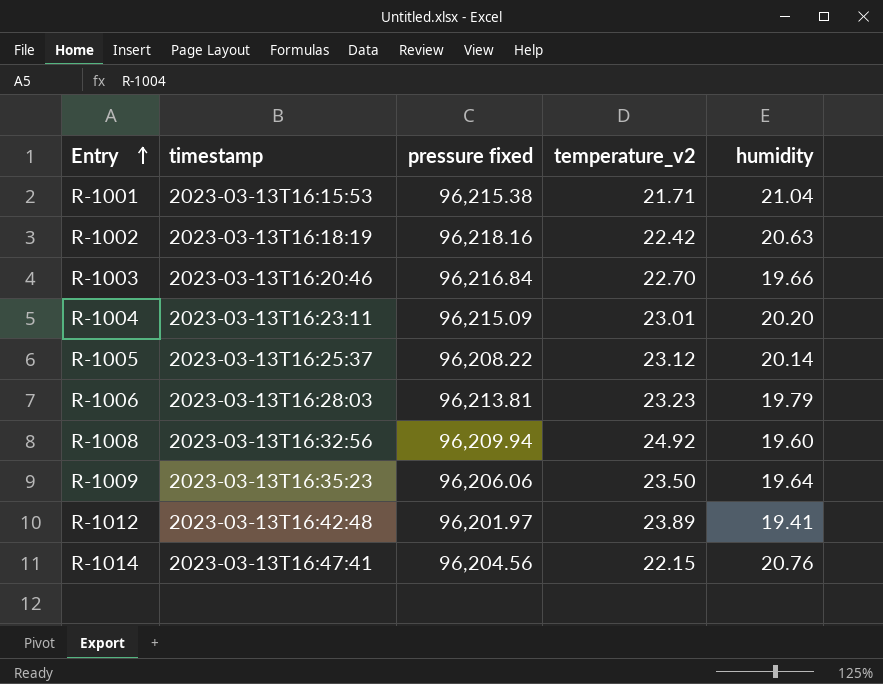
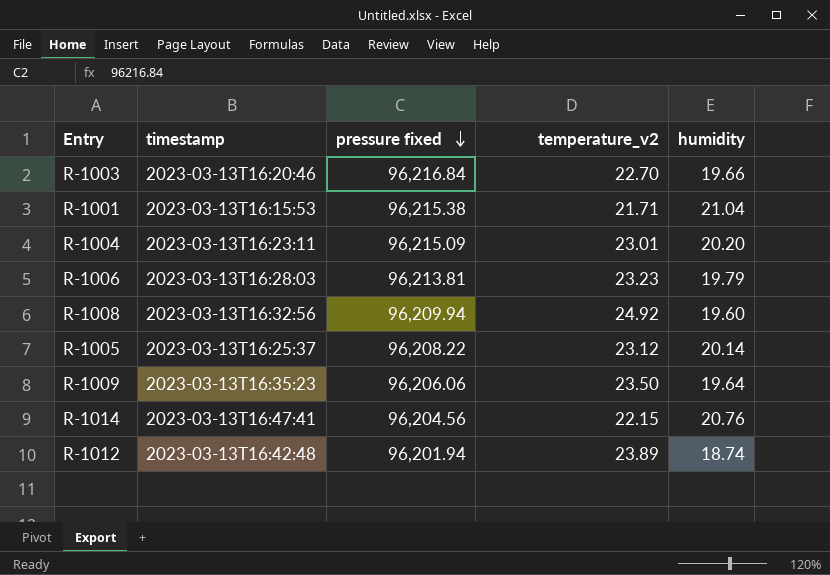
row order: Entry ascending -> pressure fixed descending
row R-1002: 2023-03-13T16:18:19 | 96,218.16 | 22.42 | 20.63 -> none
R-1012 | pressure fixed: 96,201.97 -> 96,201.94
R-1012 | humidity: 19.41 -> 18.74

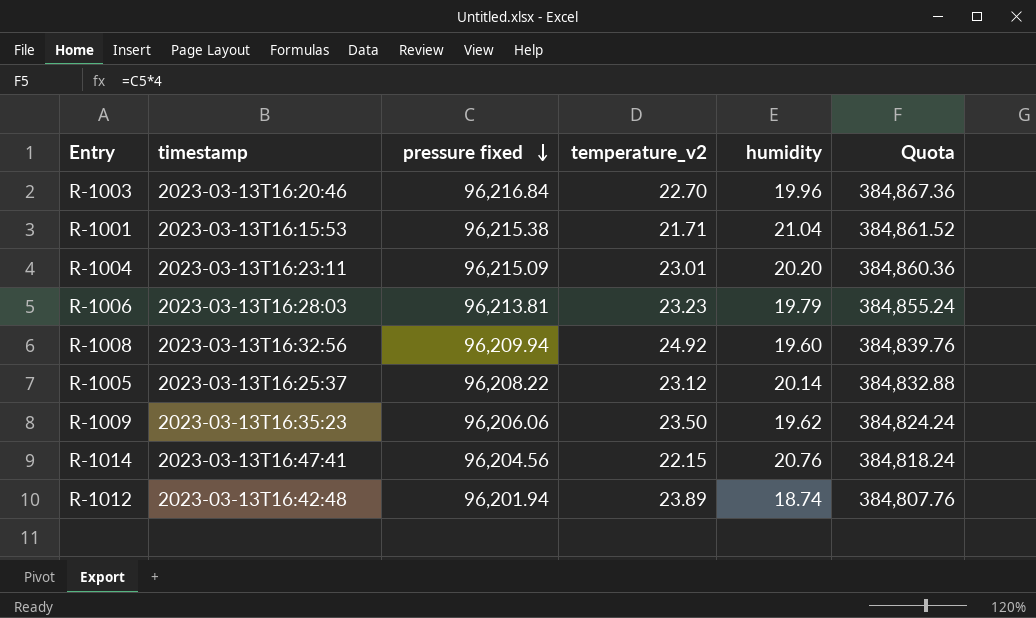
column Quota | formula: none -> [pressure fixed] * 4
R-1003 | humidity: 19.66 -> 19.96
R-1009 | humidity: 19.64 -> 19.62

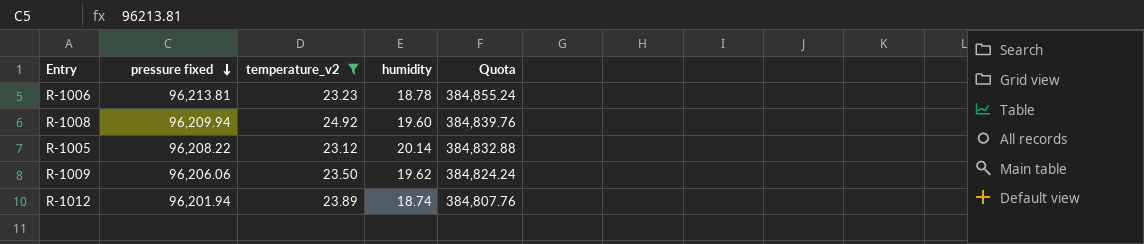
filter: none -> temperature_v2 >= 23.12
column timestamp | position: 2 -> none
R-1006 | humidity: 19.79 -> 18.78

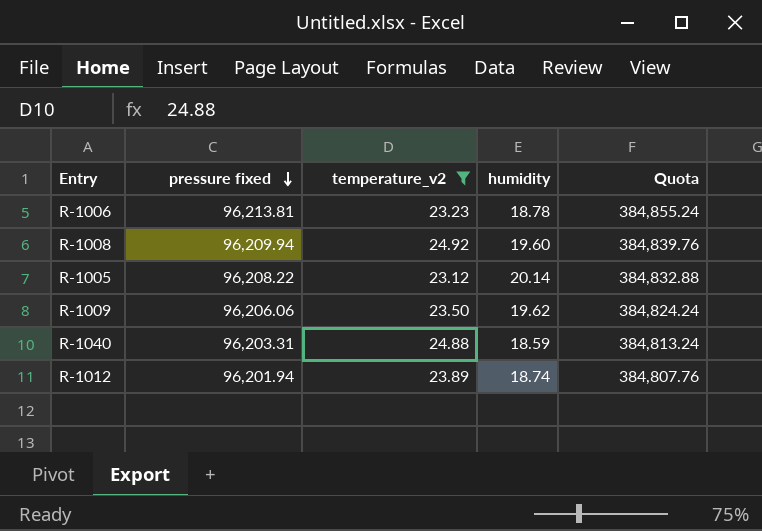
row R-1040: none -> 96,203.31 | 24.88 | 18.59 | 384,813.24

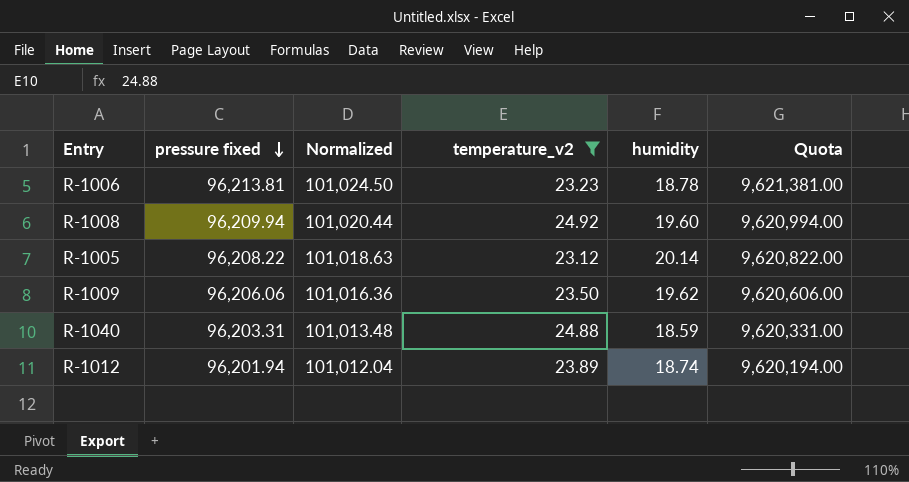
column Normalized | formula: none -> [pressure fixed] * 1.05
column Quota | formula: [pressure fixed] * 4 -> [pressure fixed] * 100

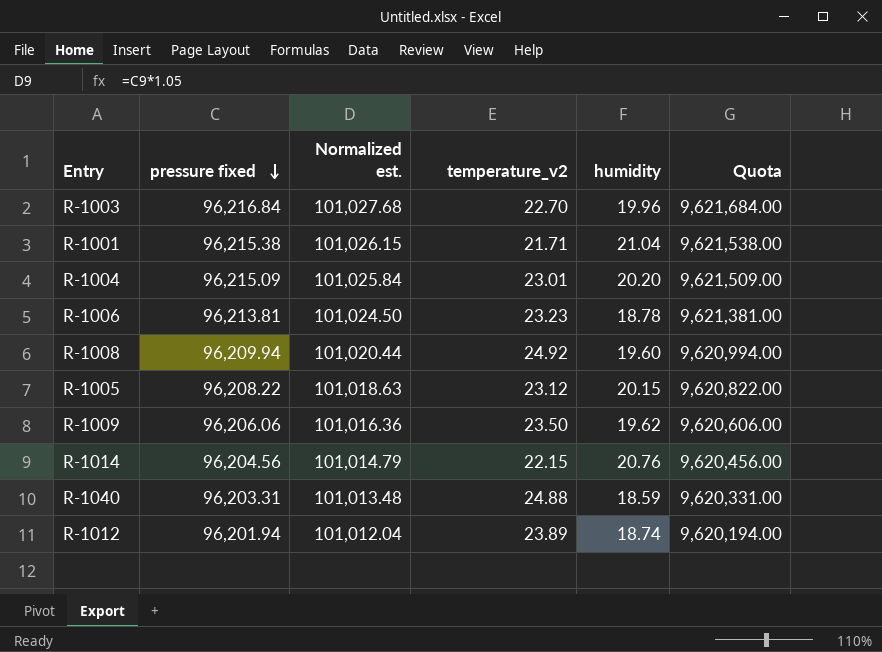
filter: temperature_v2 >= 23.12 -> none
column name: Normalized -> Normalized est.
R-1005 | humidity: 20.14 -> 20.15

